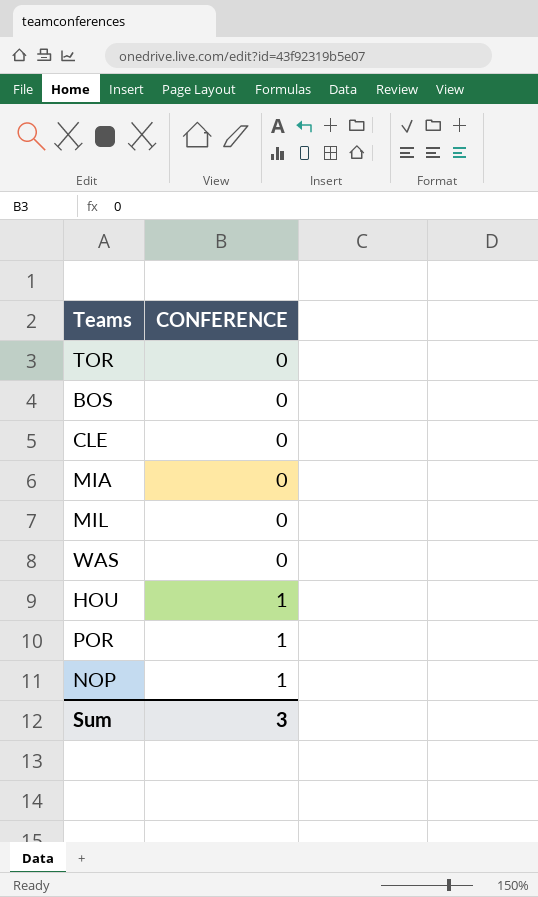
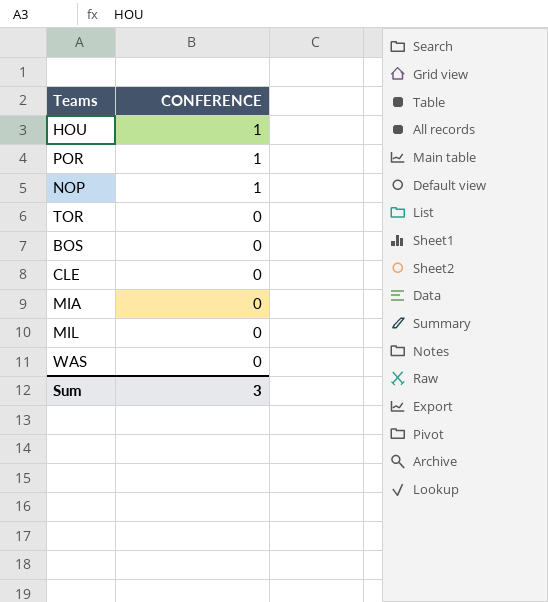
row order: CONFERENCE ascending -> CONFERENCE descending

